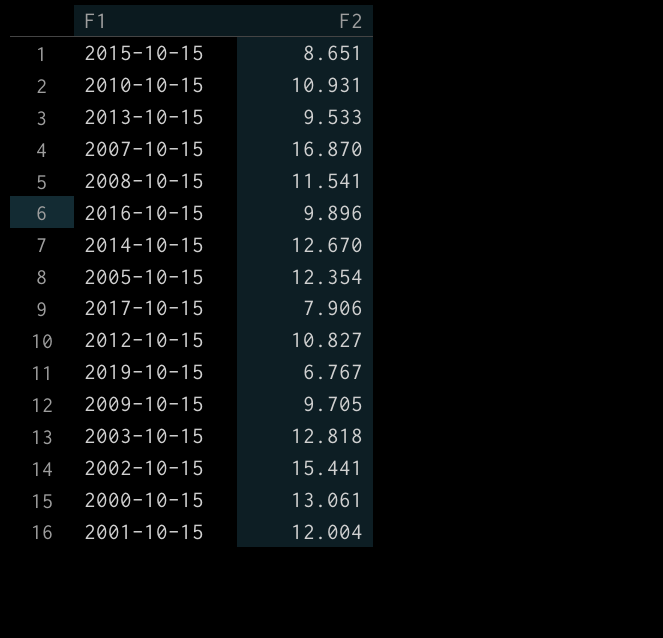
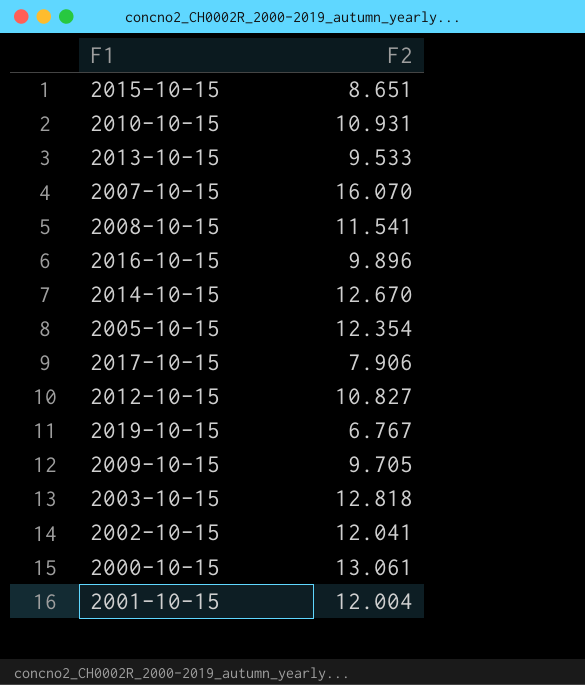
2007-10-15 | F2: 16.870 -> 16.070
2002-10-15 | F2: 15.441 -> 12.041

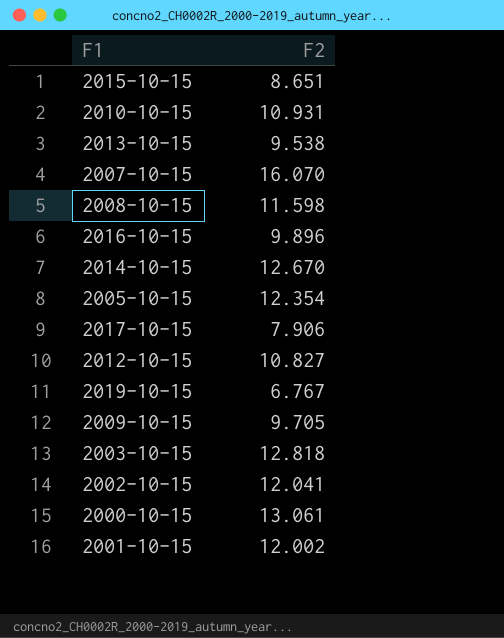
2013-10-15 | F2: 9.533 -> 9.538
2008-10-15 | F2: 11.541 -> 11.598
2001-10-15 | F2: 12.004 -> 12.002

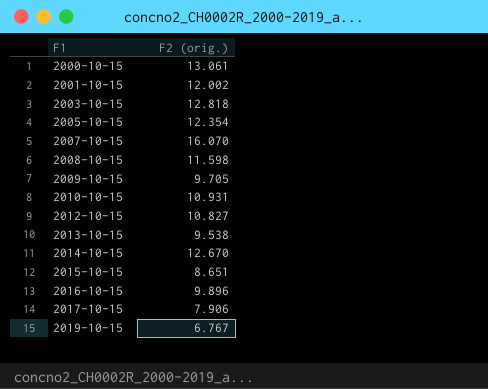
row order: none -> F1 ascending
column name: F2 -> F2 (orig.)
row 2002-10-15: 12.041 -> none

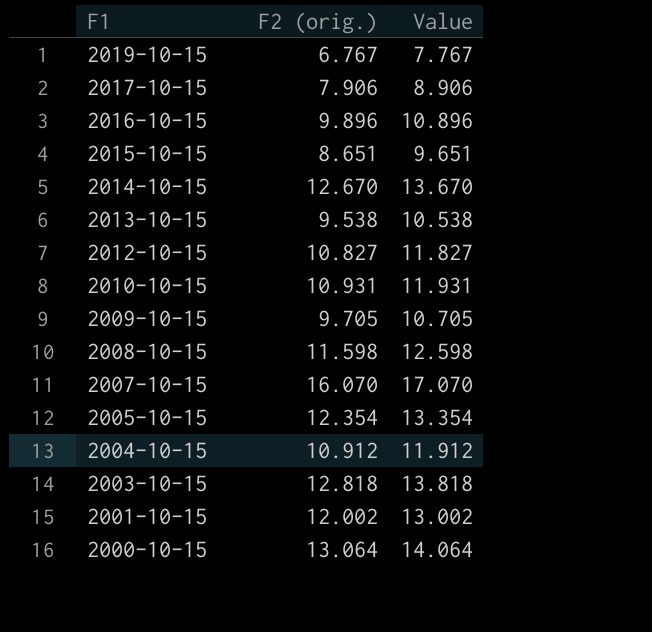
row order: F1 ascending -> F1 descending
column Value | formula: none -> [F2 (orig.)] + 1
row 2004-10-15: none -> 10.912 | 11.912
2000-10-15 | F2 (orig.): 13.061 -> 13.064

